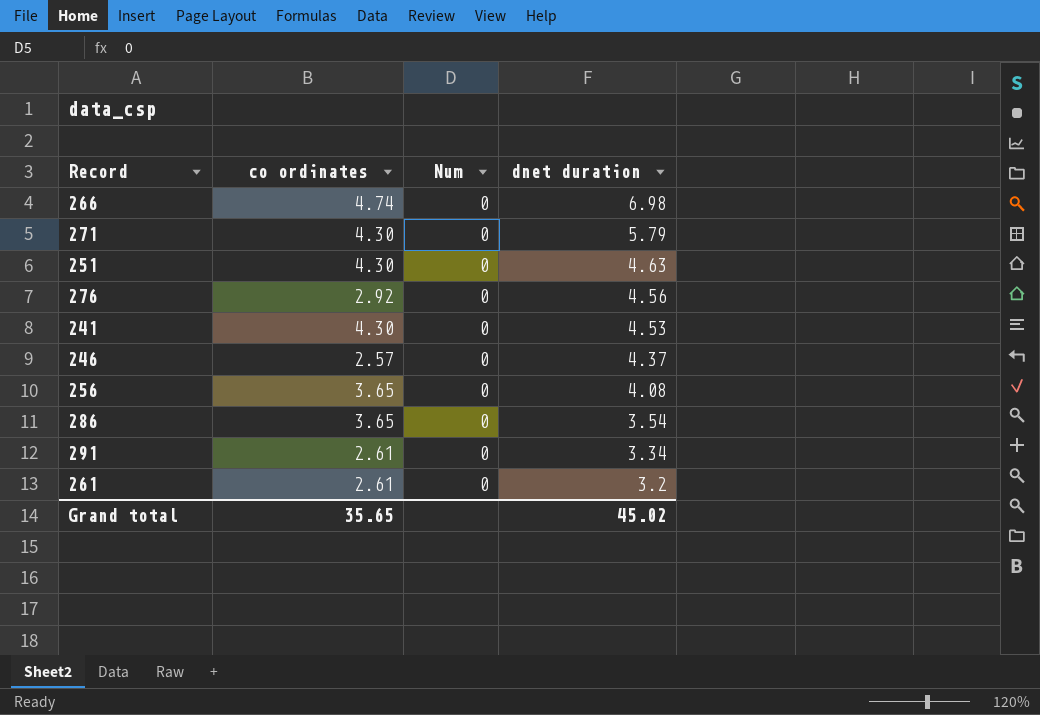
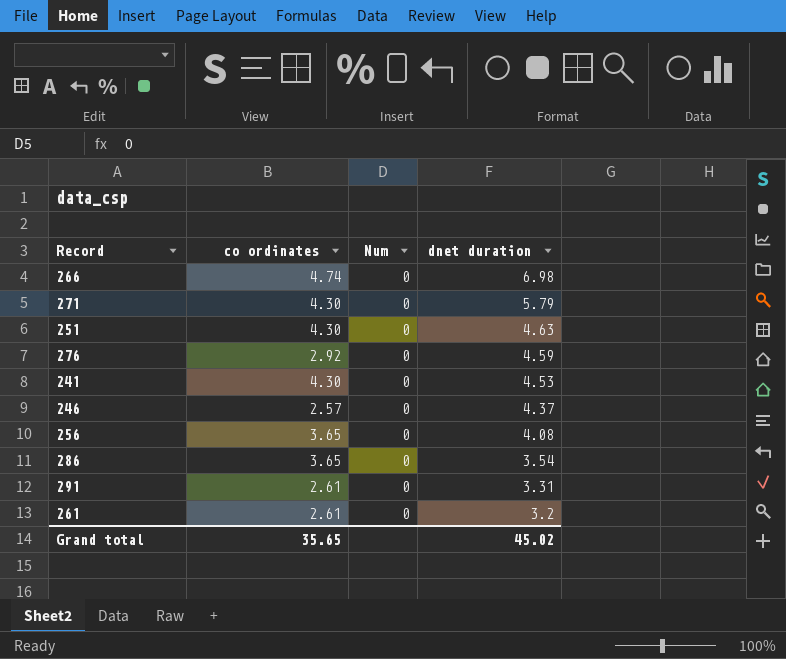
276 | dnet duration: 4.56 -> 4.59
291 | dnet duration: 3.34 -> 3.31

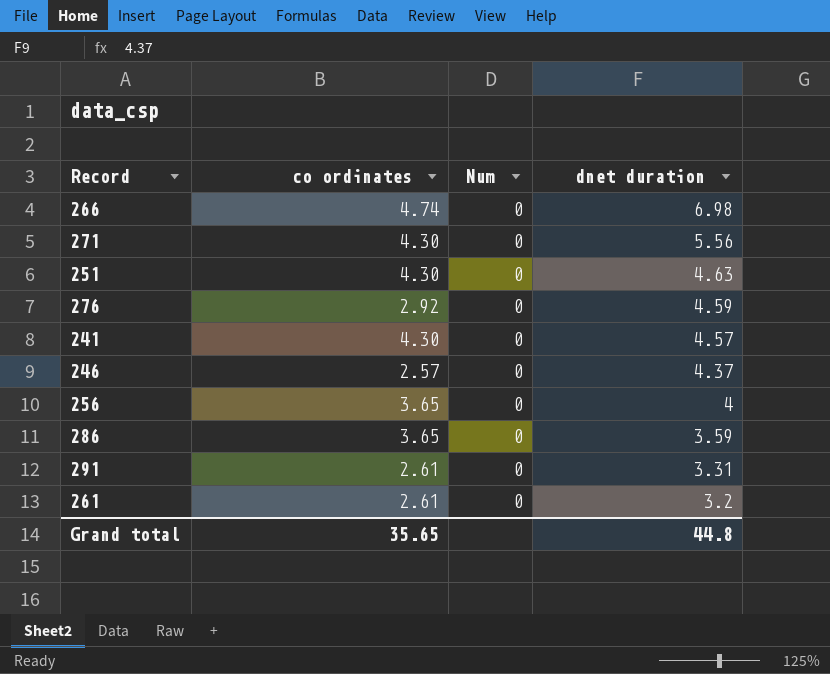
271 | dnet duration: 5.79 -> 5.56
241 | dnet duration: 4.53 -> 4.57
256 | dnet duration: 4.08 -> 4
286 | dnet duration: 3.54 -> 3.59
Grand total | dnet duration: 45.02 -> 44.8

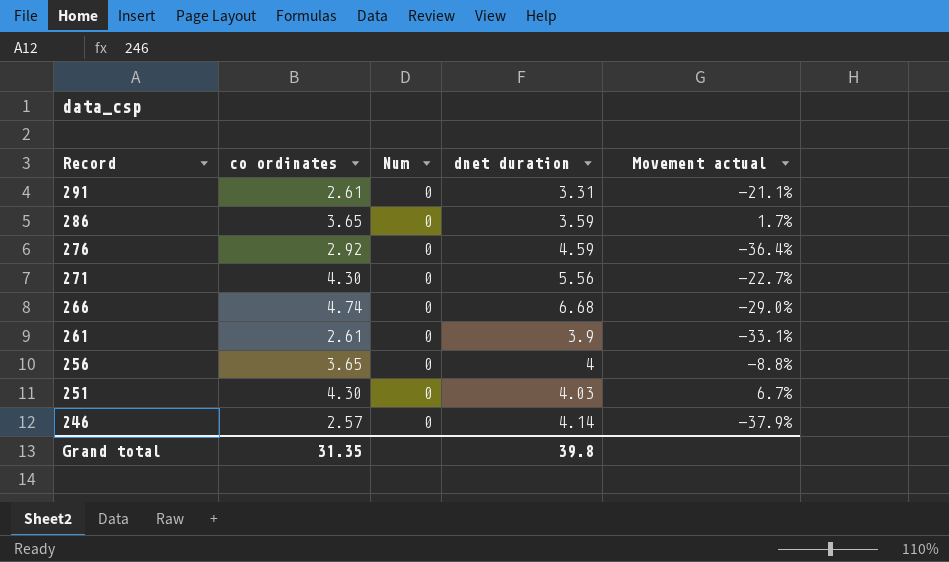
row order: dnet duration descending -> Record descending
column Movement actual | formula: none -> ([co ordinates] - [dnet duration]) / [dnet duration]
row 241: 4.30 | 0 | 4.57 -> none
266 | dnet duration: 6.98 -> 6.68
261 | dnet duration: 3.2 -> 3.9
251 | dnet duration: 4.63 -> 4.03
246 | dnet duration: 4.37 -> 4.14
Grand total | co ordinates: 35.65 -> 31.35
Grand total | dnet duration: 44.8 -> 39.8

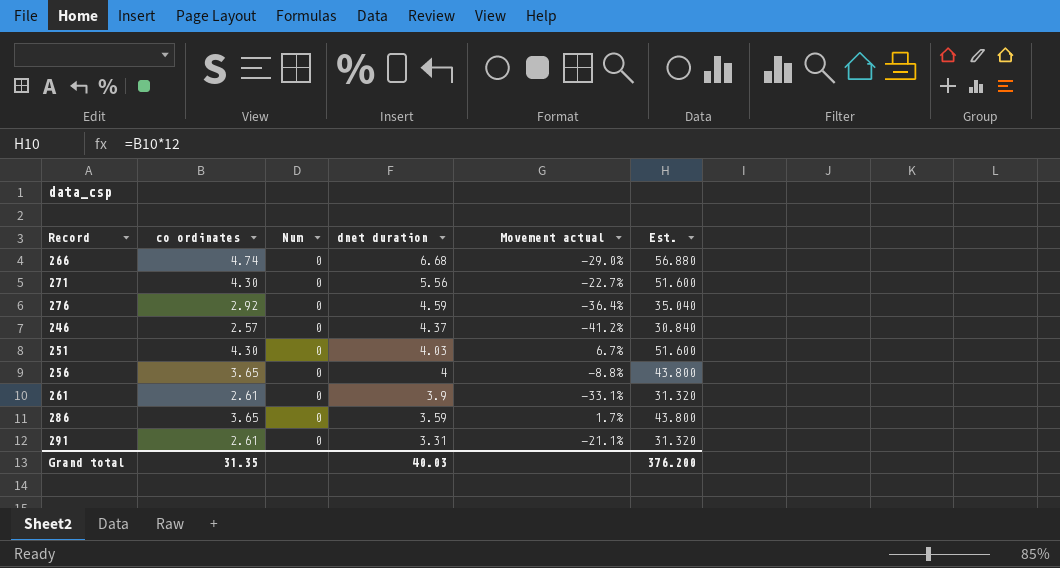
row order: Record descending -> dnet duration descending
column Est. | formula: none -> [co ordinates] * 12
246 | dnet duration: 4.14 -> 4.37
246 | Movement actual: -37.9% -> -41.2%
Grand total | dnet duration: 39.8 -> 40.03

